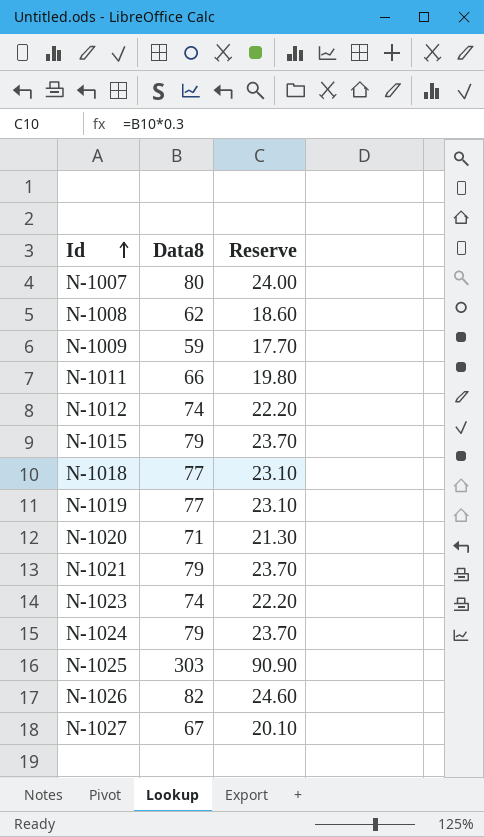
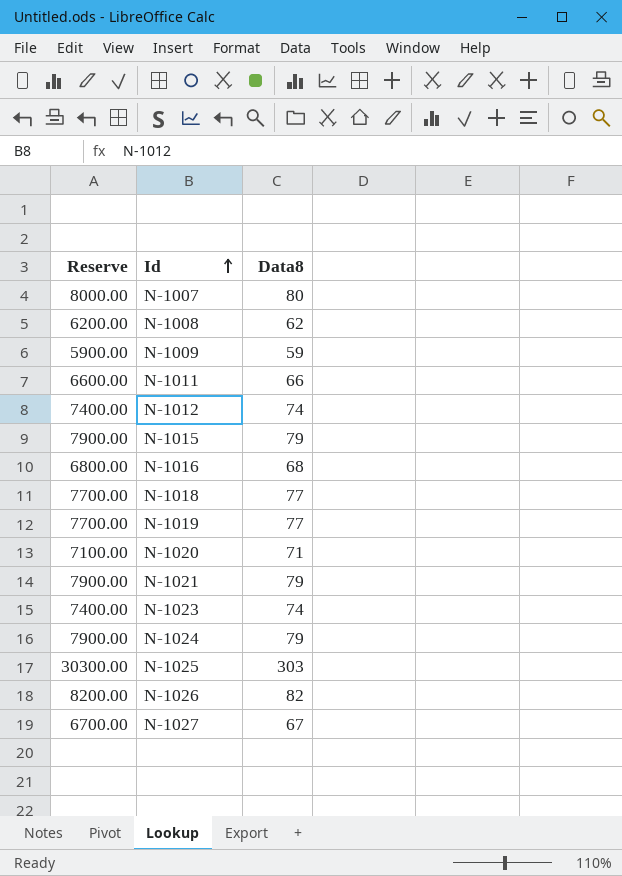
column Reserve | formula: [Data8] * 0.3 -> [Data8] * 100
column Reserve | position: 3 -> 1
row N-1016: none -> 6800.00 | 68

